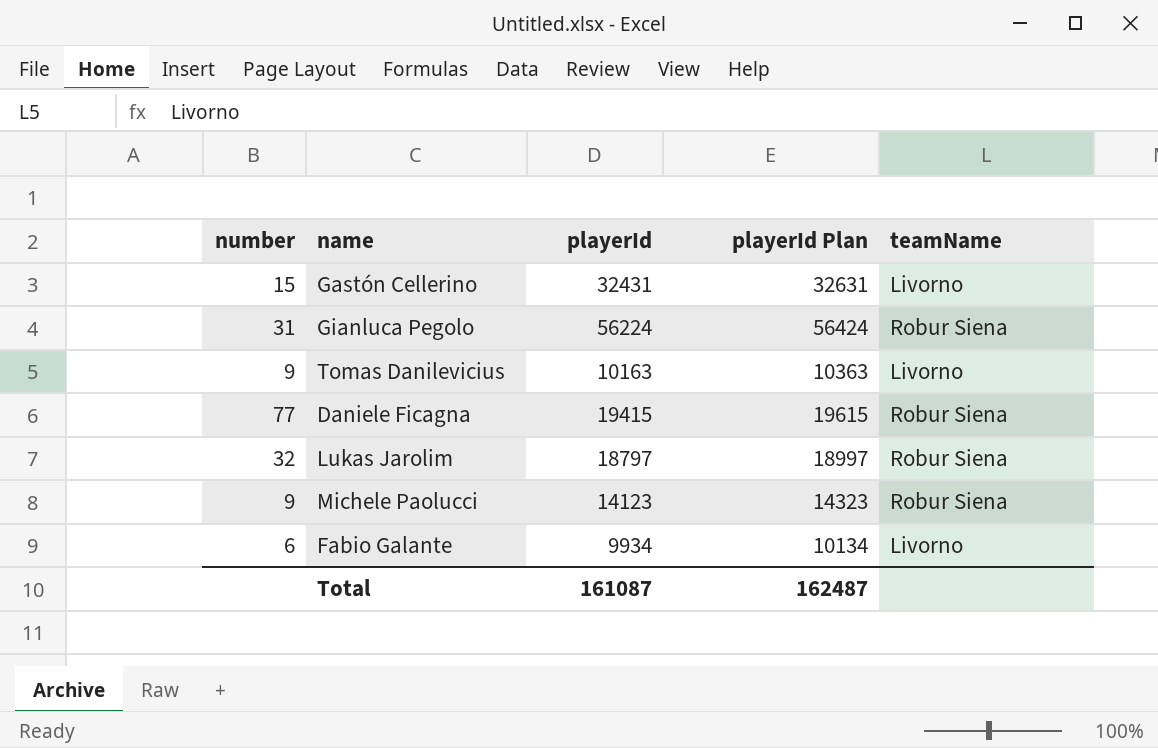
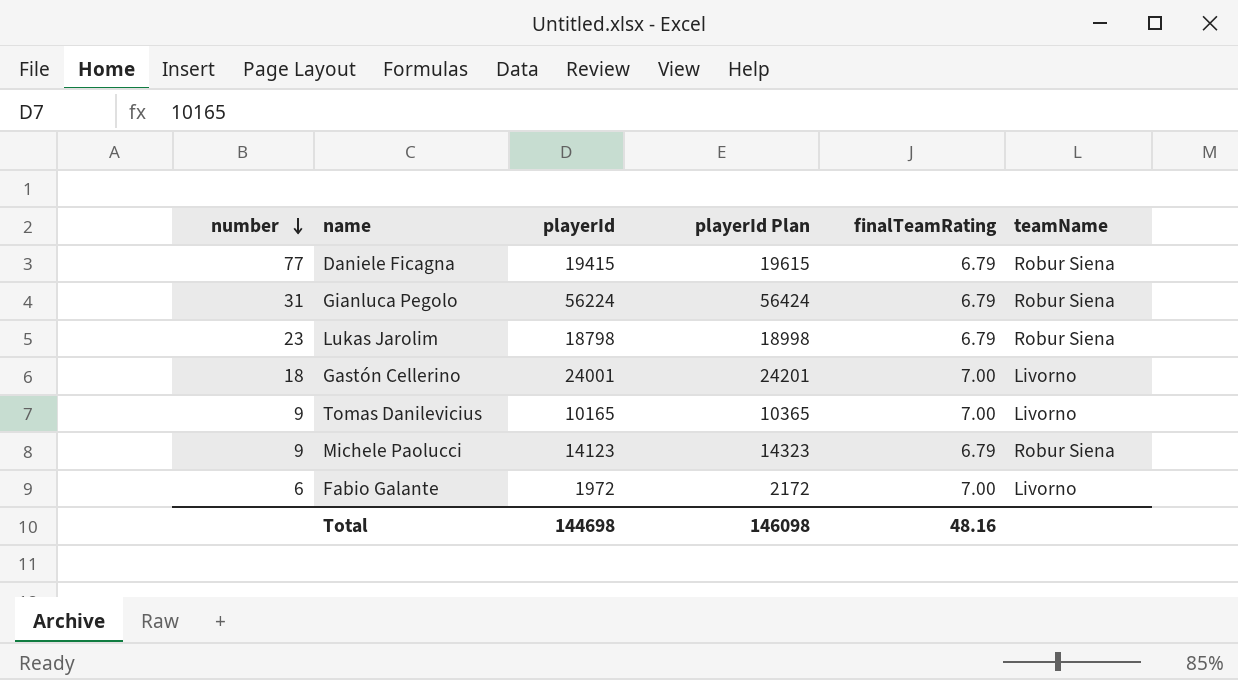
row order: none -> number descending
column finalTeamRating | position: none -> 5
Lukas Jarolim | number: 32 -> 23
Lukas Jarolim | playerId: 18797 -> 18798
Lukas Jarolim | playerId Plan: 18997 -> 18998
Gastón Cellerino | number: 15 -> 18
Gastón Cellerino | playerId: 32431 -> 24001
Gastón Cellerino | playerId Plan: 32631 -> 24201
Tomas Danilevicius | playerId: 10163 -> 10165
Tomas Danilevicius | playerId Plan: 10363 -> 10365
Fabio Galante | playerId: 9934 -> 1972
Fabio Galante | playerId Plan: 10134 -> 2172
Total | playerId: 161087 -> 144698
Total | playerId Plan: 162487 -> 146098

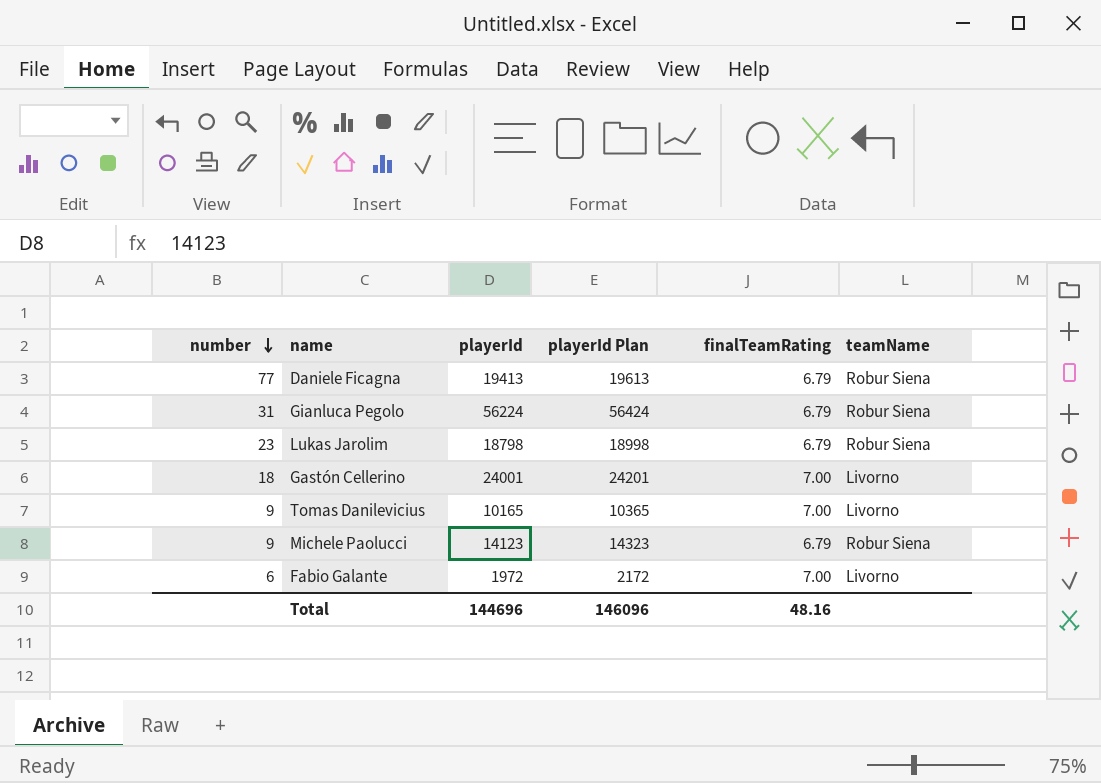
Daniele Ficagna | playerId: 19415 -> 19413
Daniele Ficagna | playerId Plan: 19615 -> 19613
Total | playerId: 144698 -> 144696
Total | playerId Plan: 146098 -> 146096

